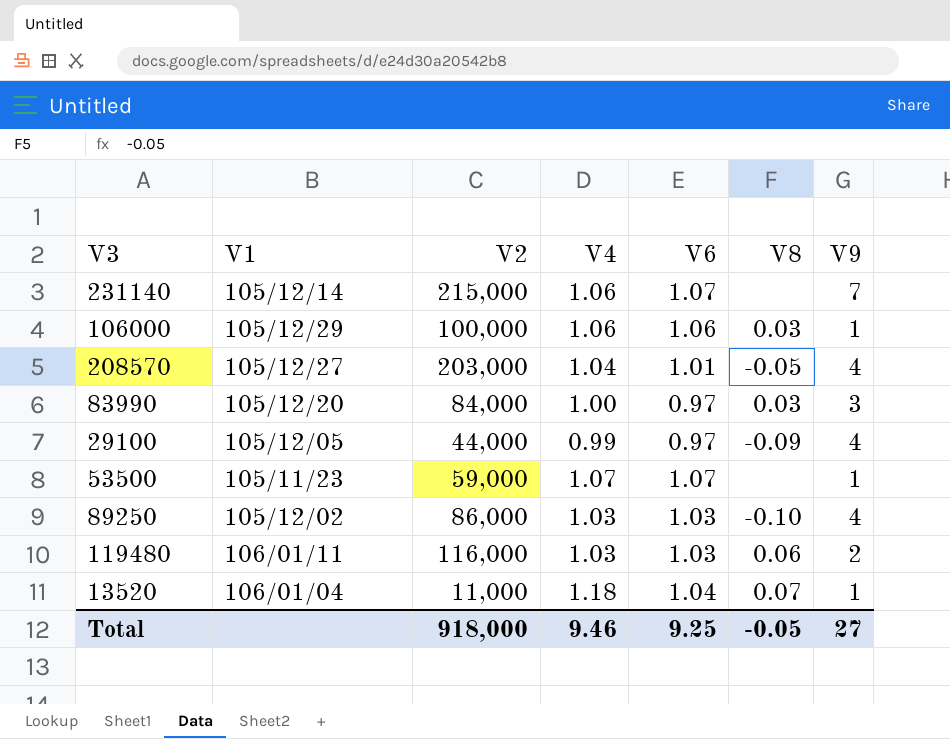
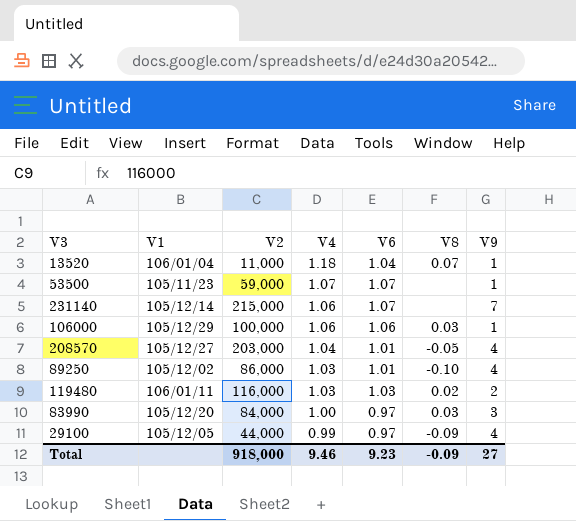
row order: none -> V4 descending
89250 | V6: 1.03 -> 1.01
119480 | V8: 0.06 -> 0.02
Total | V6: 9.25 -> 9.23
Total | V8: -0.05 -> -0.09

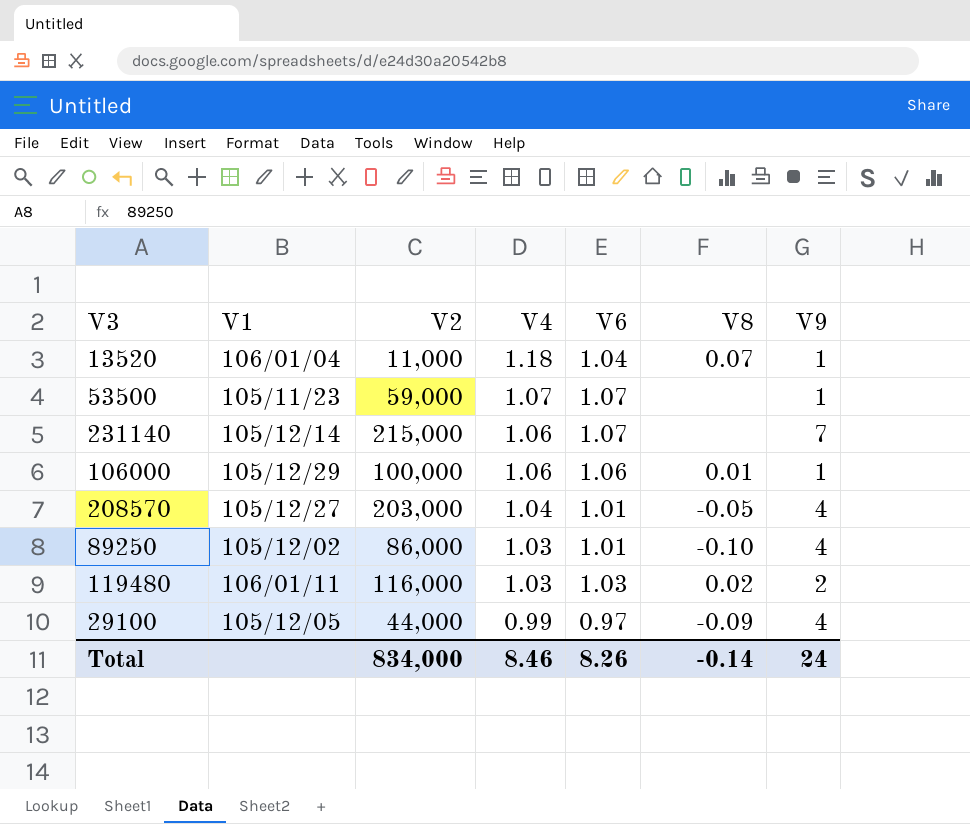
row 83990: 105/12/20 | 84,000 | 1.00 | 0.97 | 0.03 | 3 -> none
106000 | V8: 0.03 -> 0.01
Total | V2: 918,000 -> 834,000
Total | V4: 9.46 -> 8.46
Total | V6: 9.23 -> 8.26
Total | V8: -0.09 -> -0.14
Total | V9: 27 -> 24

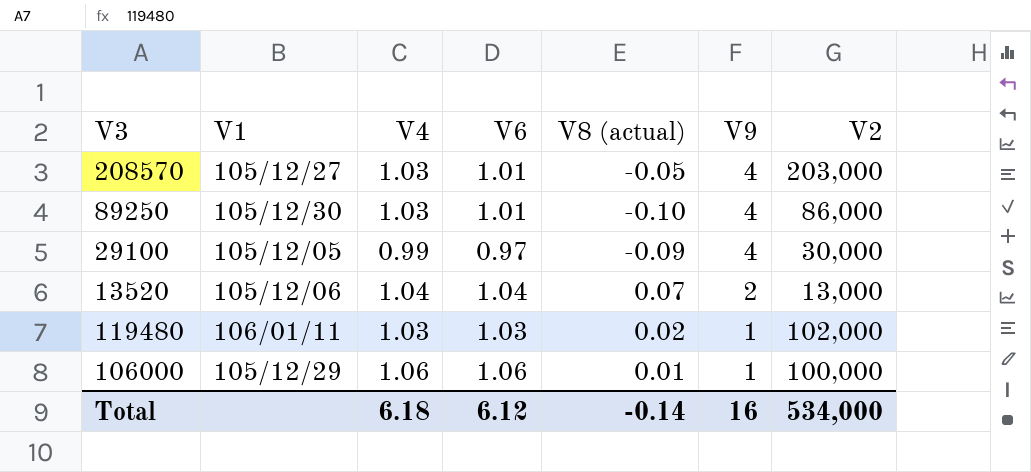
row order: V4 descending -> V9 descending
column name: V8 -> V8 (actual)
column V2 | position: 3 -> 7
row 53500: 105/11/23 | 59,000 | 1.07 | 1.07 | none | 1 -> none
row 231140: 105/12/14 | 215,000 | 1.06 | 1.07 | none | 7 -> none
208570 | V4: 1.04 -> 1.03
89250 | V1: 105/12/02 -> 105/12/30
29100 | V2: 44,000 -> 30,000
13520 | V1: 106/01/04 -> 105/12/06
13520 | V4: 1.18 -> 1.04
13520 | V9: 1 -> 2
13520 | V2: 11,000 -> 13,000
119480 | V9: 2 -> 1
119480 | V2: 116,000 -> 102,000
Total | V4: 8.46 -> 6.18
Total | V6: 8.26 -> 6.12
Total | V9: 24 -> 16
Total | V2: 834,000 -> 534,000

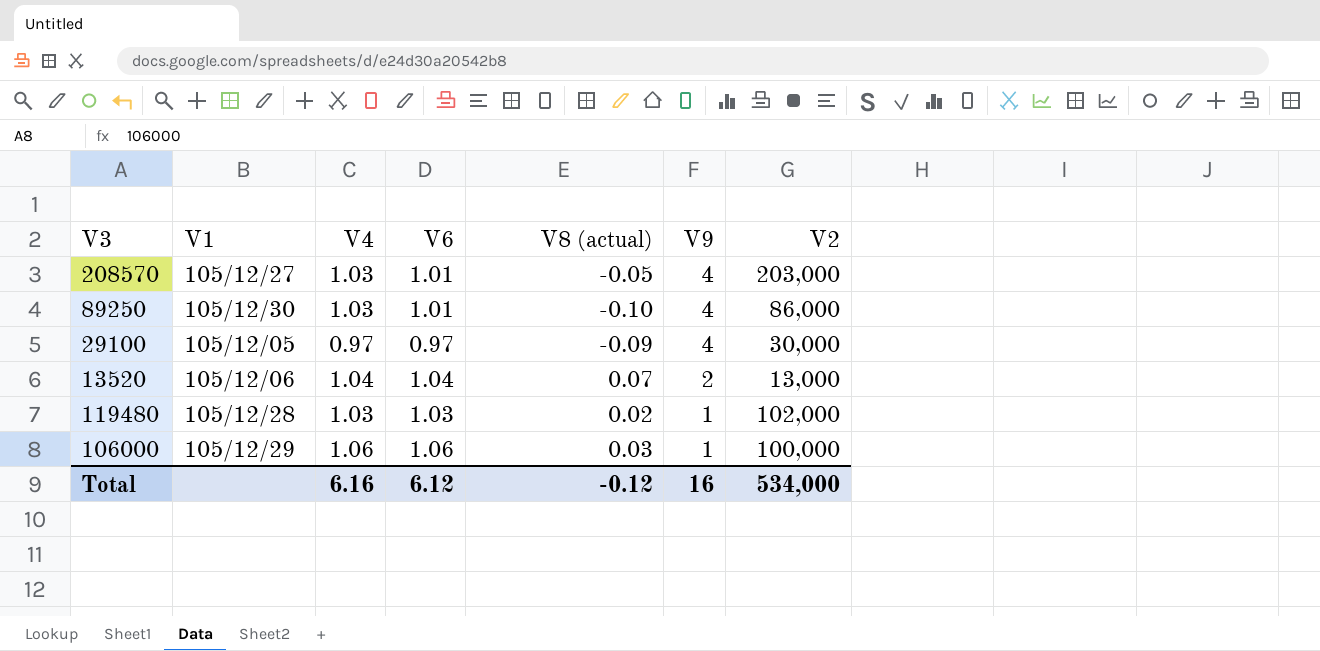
29100 | V4: 0.99 -> 0.97
119480 | V1: 106/01/11 -> 105/12/28
106000 | V8 (actual): 0.01 -> 0.03
Total | V4: 6.18 -> 6.16
Total | V8 (actual): -0.14 -> -0.12

